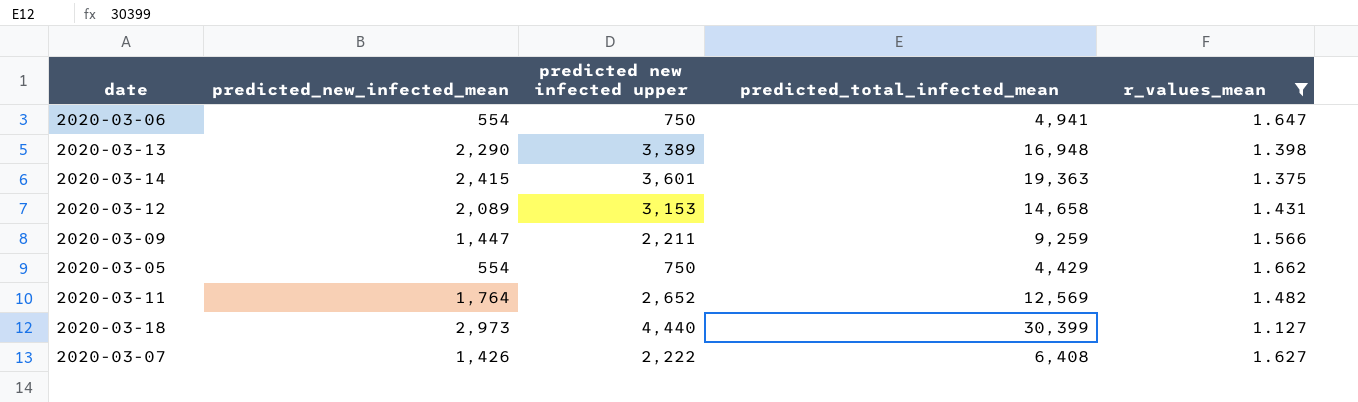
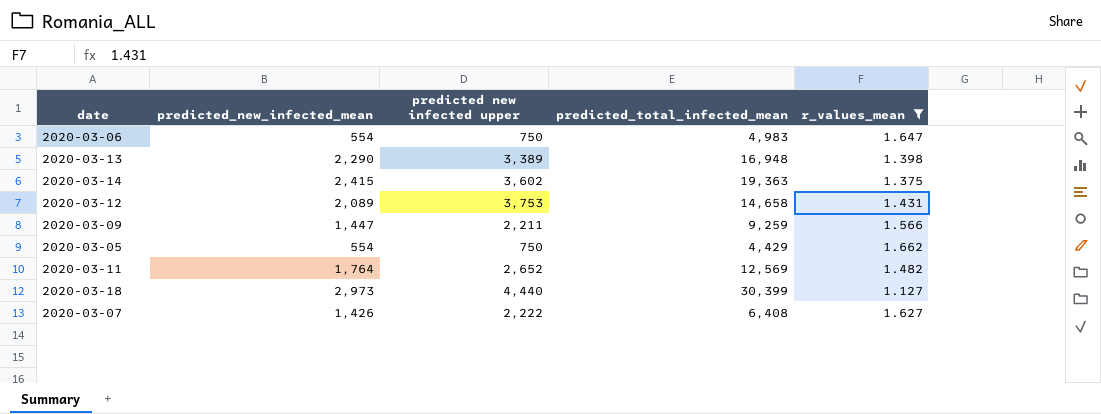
2020-03-06 | predicted_total_infected_mean: 4,941 -> 4,983
2020-03-14 | predicted new infected upper: 3,601 -> 3,602
2020-03-12 | predicted new infected upper: 3,153 -> 3,753

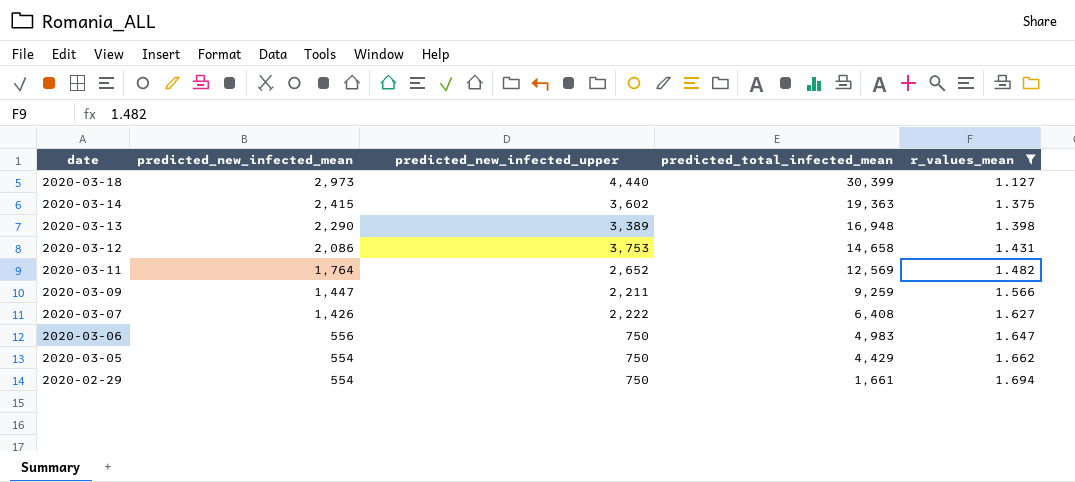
row order: none -> date descending
column name: predicted new infected upper -> predicted_new_infected_upper
2020-03-12 | predicted_new_infected_mean: 2,089 -> 2,086
2020-03-06 | predicted_new_infected_mean: 554 -> 556
row 2020-02-29: none -> 554 | 750 | 1,661 | 1.694

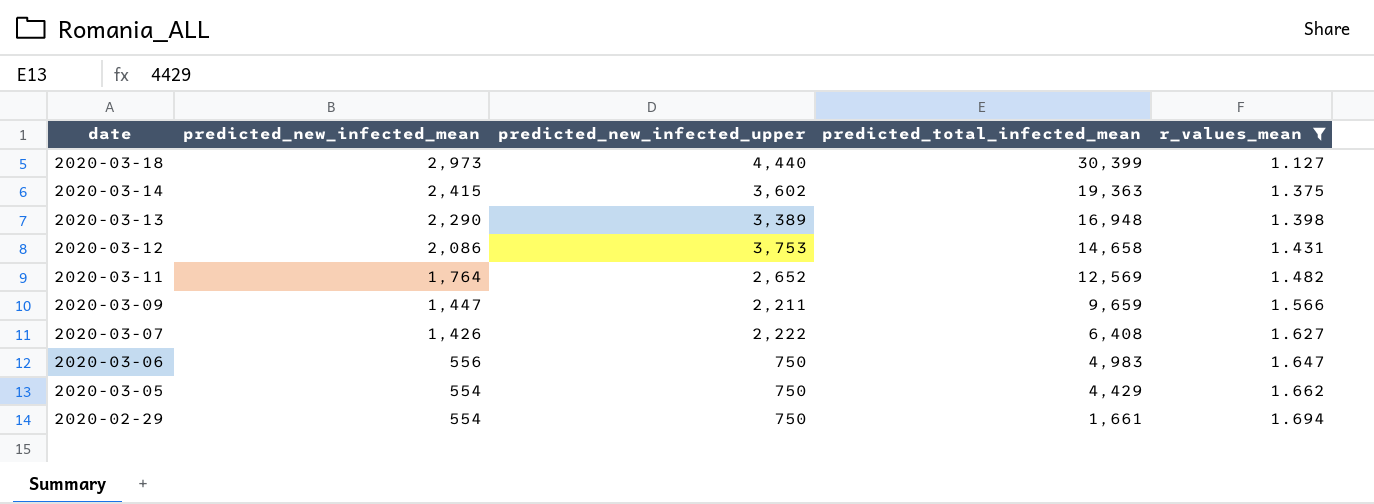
2020-03-09 | predicted_total_infected_mean: 9,259 -> 9,659

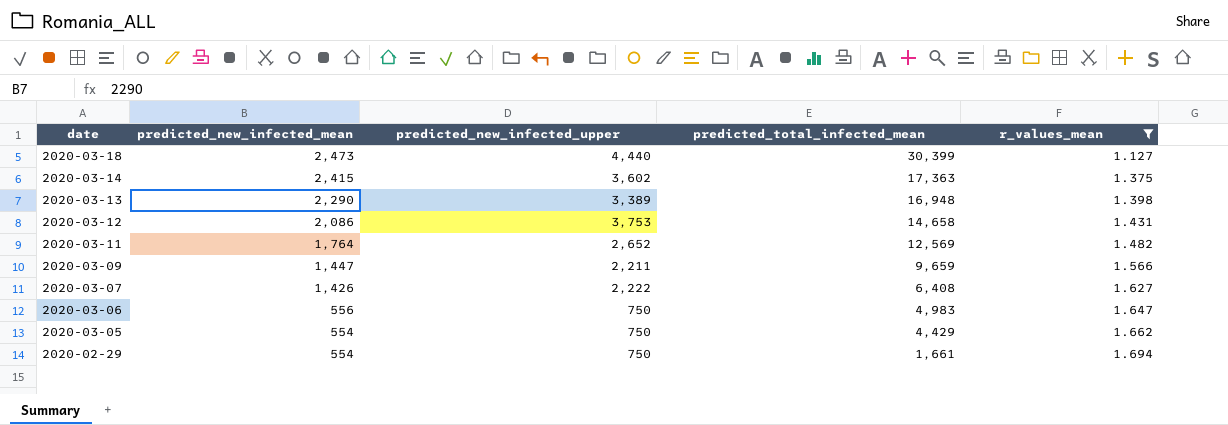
2020-03-18 | predicted_new_infected_mean: 2,973 -> 2,473
2020-03-14 | predicted_total_infected_mean: 19,363 -> 17,363

